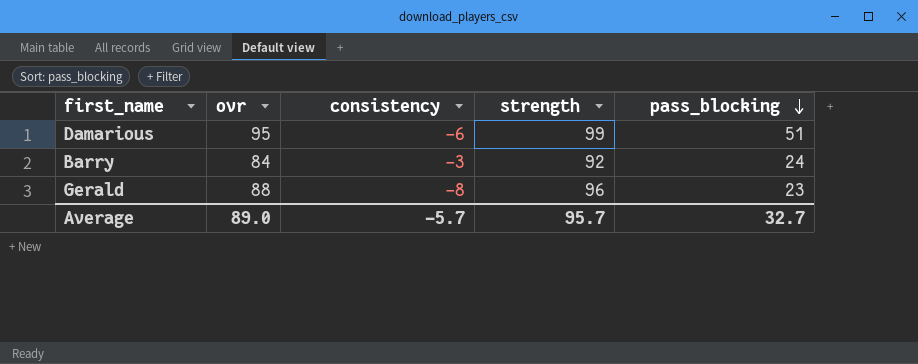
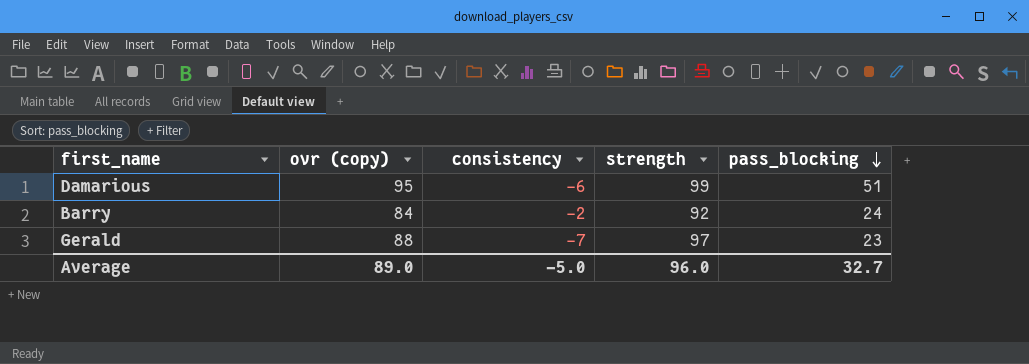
column name: ovr -> ovr (copy)
Barry | consistency: -3 -> -2
Gerald | consistency: -8 -> -7
Gerald | strength: 96 -> 97
Average | consistency: -5.7 -> -5.0
Average | strength: 95.7 -> 96.0

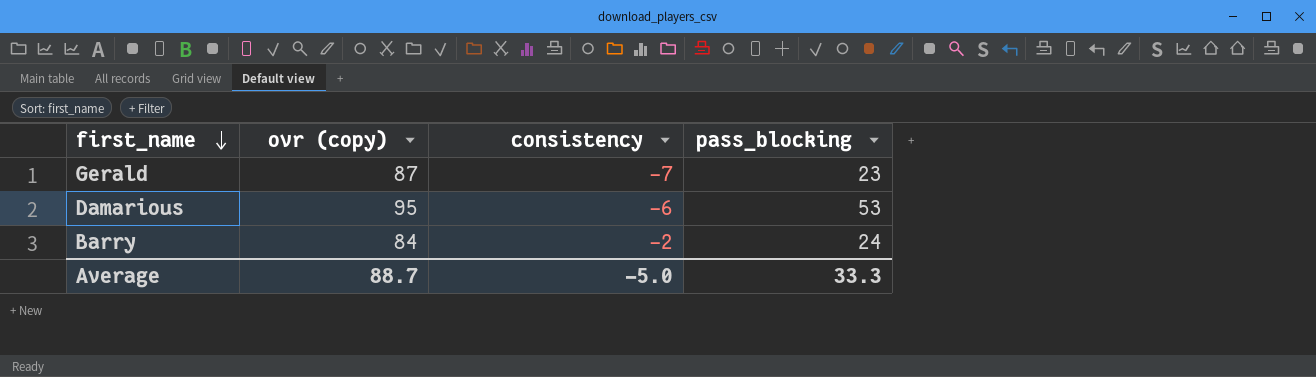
row order: pass_blocking descending -> first_name descending
column strength | position: 4 -> none
Gerald | ovr (copy): 88 -> 87
Damarious | pass_blocking: 51 -> 53
Average | ovr (copy): 89.0 -> 88.7
Average | pass_blocking: 32.7 -> 33.3

